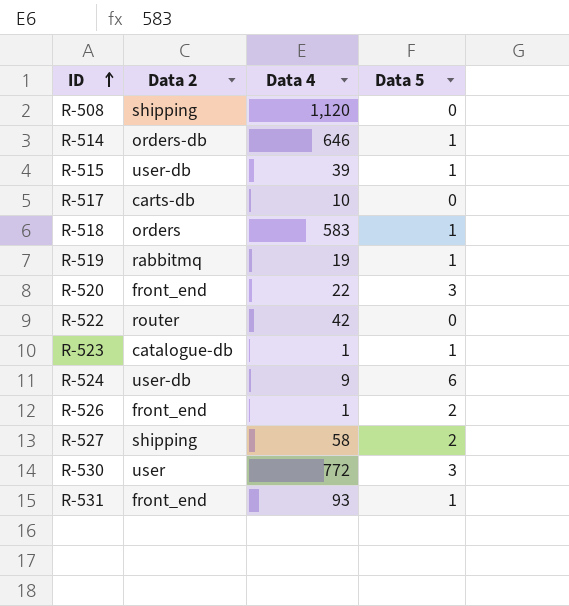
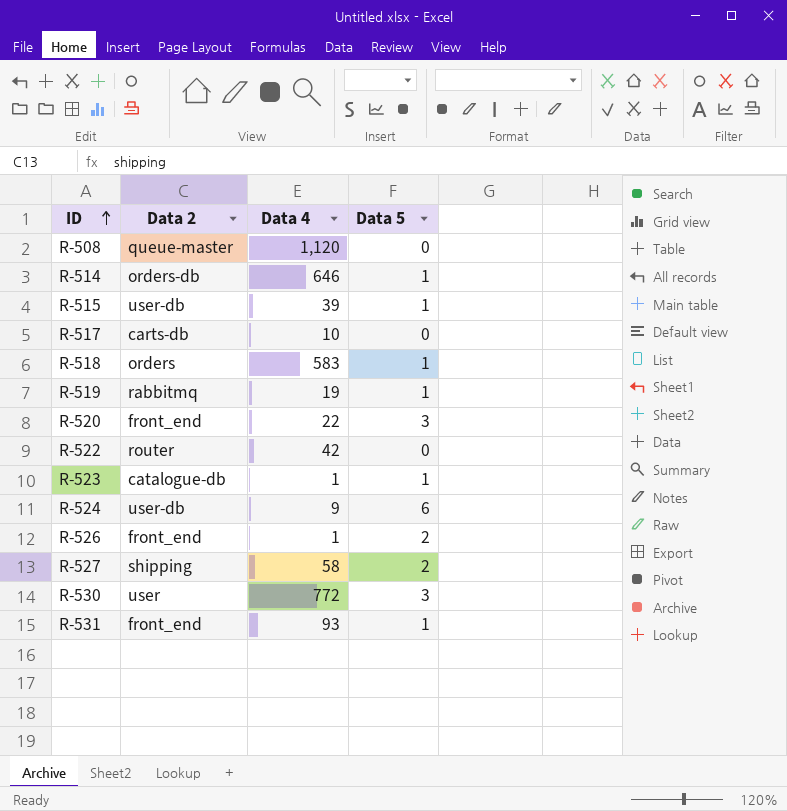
R-508 | Data 2: shipping -> queue-master

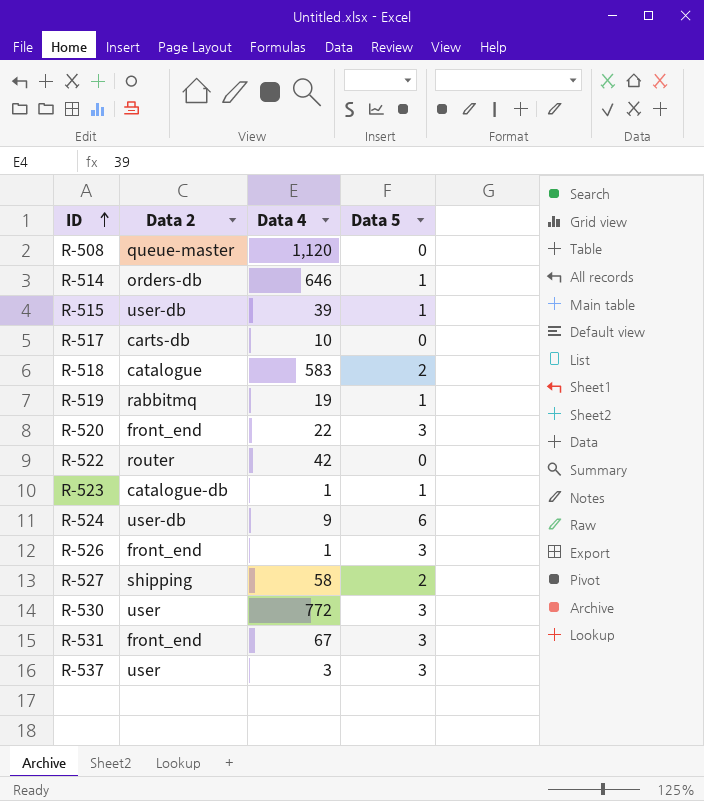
R-518 | Data 2: orders -> catalogue
R-518 | Data 5: 1 -> 2
R-526 | Data 5: 2 -> 3
R-531 | Data 4: 93 -> 67
R-531 | Data 5: 1 -> 3
row R-537: none -> user | 3 | 3

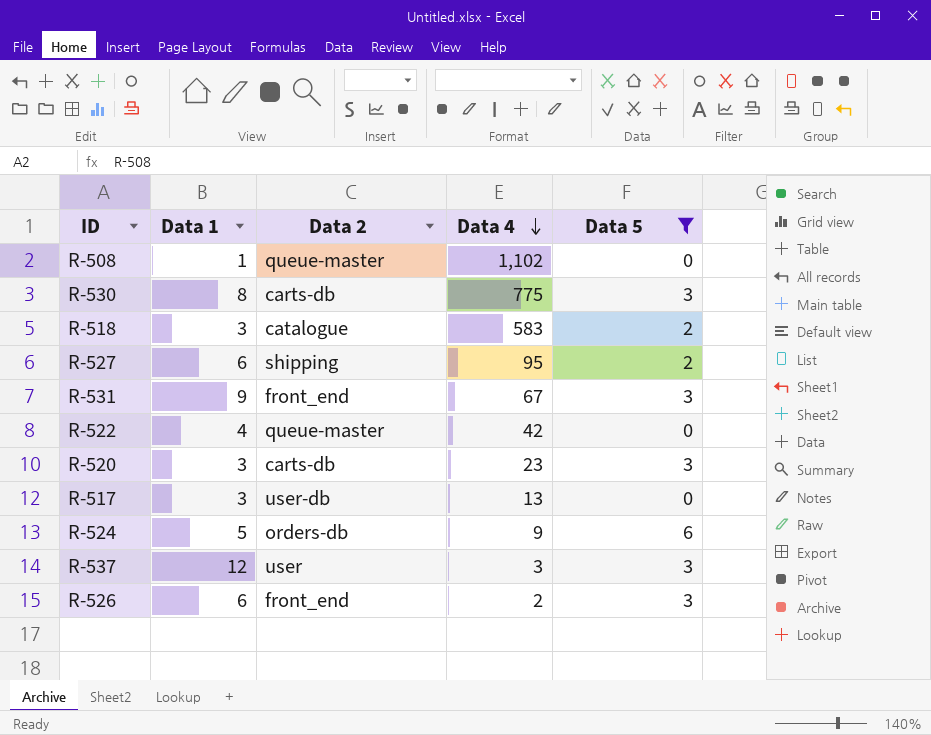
filter: none -> Data 5 != 1
row order: ID ascending -> Data 4 descending
column Data 1 | position: none -> 2
R-508 | Data 4: 1,120 -> 1,102
R-530 | Data 2: user -> carts-db
R-530 | Data 4: 772 -> 775
R-527 | Data 4: 58 -> 95
R-522 | Data 2: router -> queue-master
R-520 | Data 2: front_end -> carts-db
R-520 | Data 4: 22 -> 23
R-517 | Data 2: carts-db -> user-db
R-517 | Data 4: 10 -> 13
R-524 | Data 2: user-db -> orders-db
R-526 | Data 4: 1 -> 2

